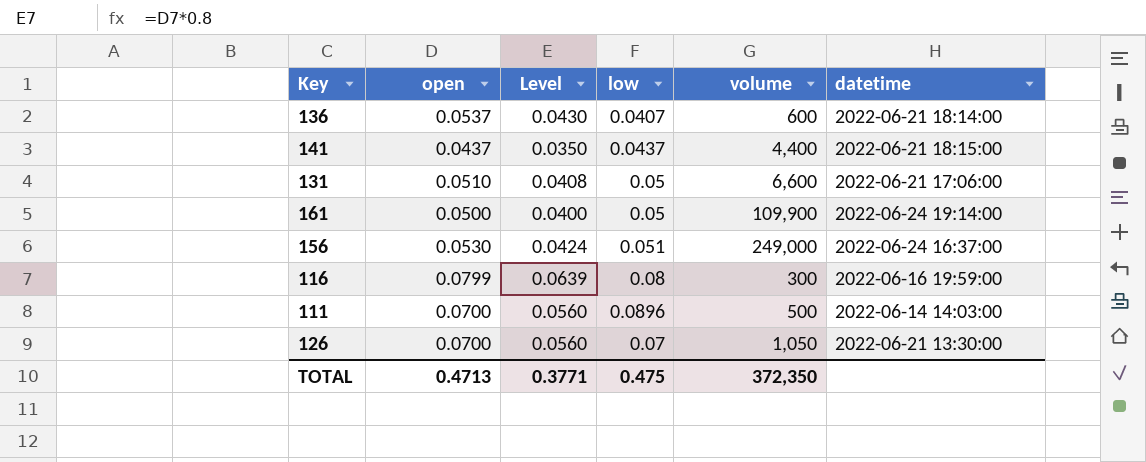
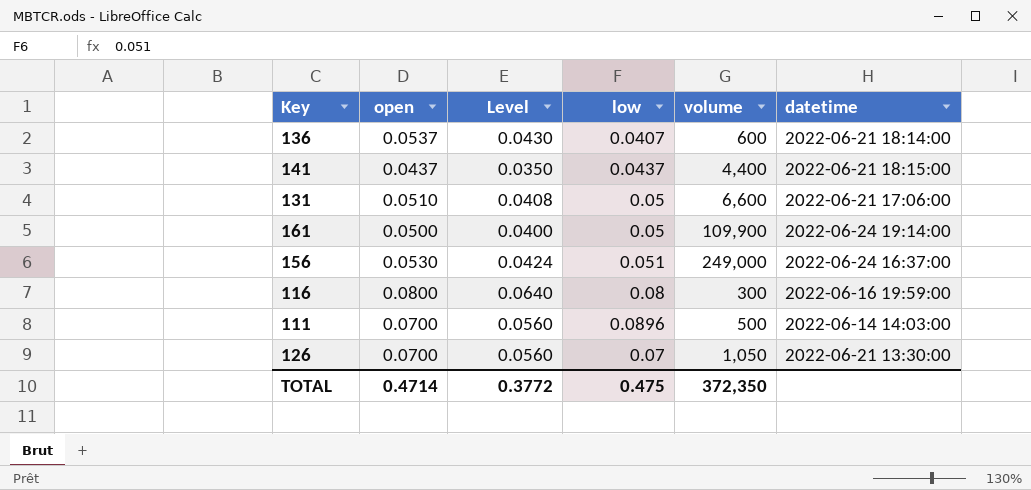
116 | open: 0.0799 -> 0.0800
116 | Level: 0.0639 -> 0.0640
TOTAL | open: 0.4713 -> 0.4714
TOTAL | Level: 0.3771 -> 0.3772

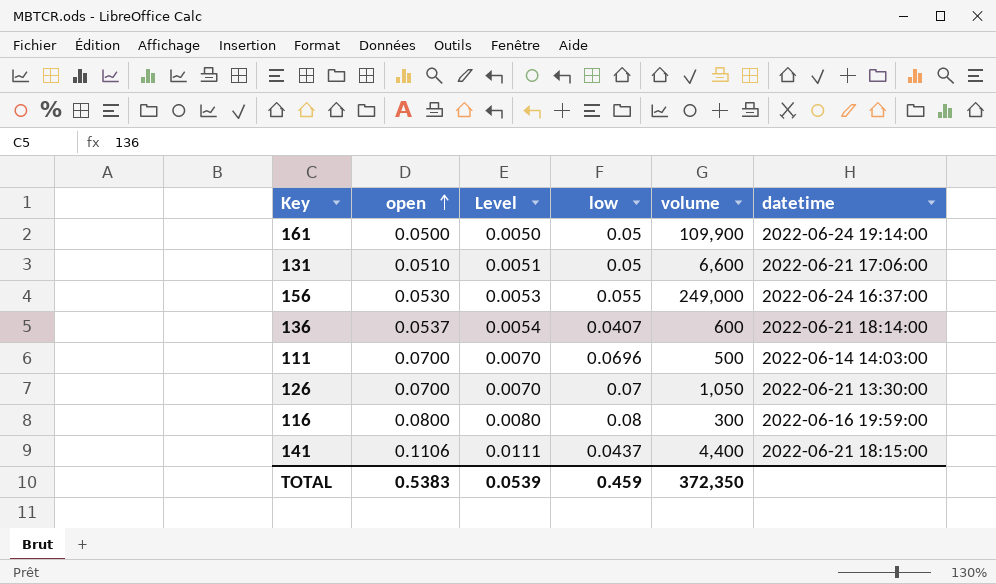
row order: none -> open ascending
column Level | formula: [open] * 0.8 -> [open] * 0.1
156 | low: 0.051 -> 0.055
111 | low: 0.0896 -> 0.0696
141 | open: 0.0437 -> 0.1106
TOTAL | open: 0.4714 -> 0.5383
TOTAL | Level: 0.3772 -> 0.0539
TOTAL | low: 0.475 -> 0.459

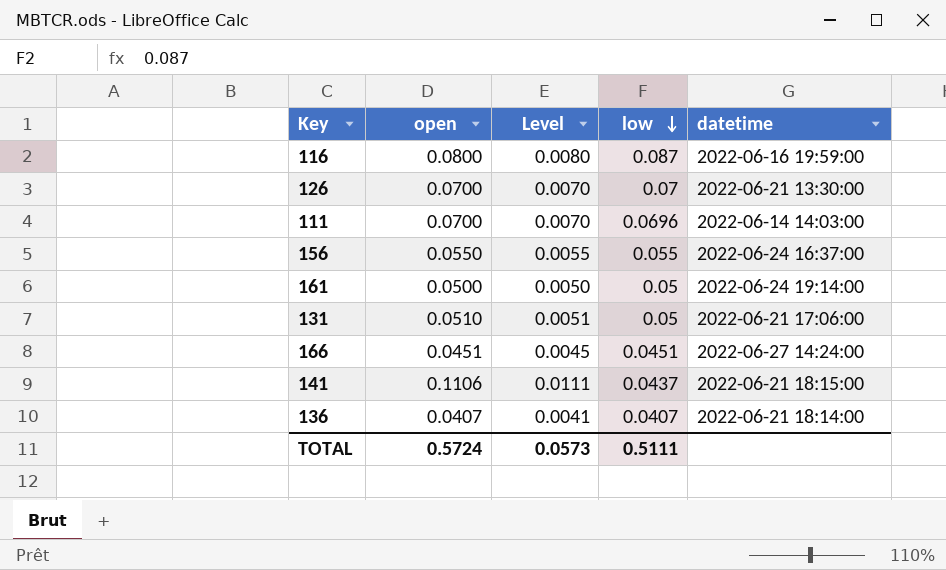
row order: open ascending -> low descending
column volume | position: 5 -> none
116 | low: 0.08 -> 0.087
156 | open: 0.0530 -> 0.0550
156 | Level: 0.0053 -> 0.0055
row 166: none -> 0.0451 | 0.0045 | 0.0451 | 2022-06-27 14:24:00
136 | open: 0.0537 -> 0.0407
136 | Level: 0.0054 -> 0.0041
TOTAL | open: 0.5383 -> 0.5724
TOTAL | Level: 0.0539 -> 0.0573
TOTAL | low: 0.459 -> 0.5111

